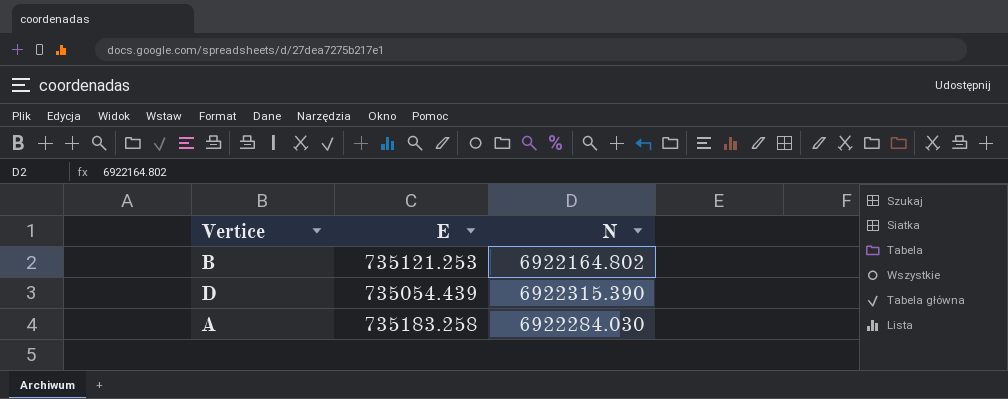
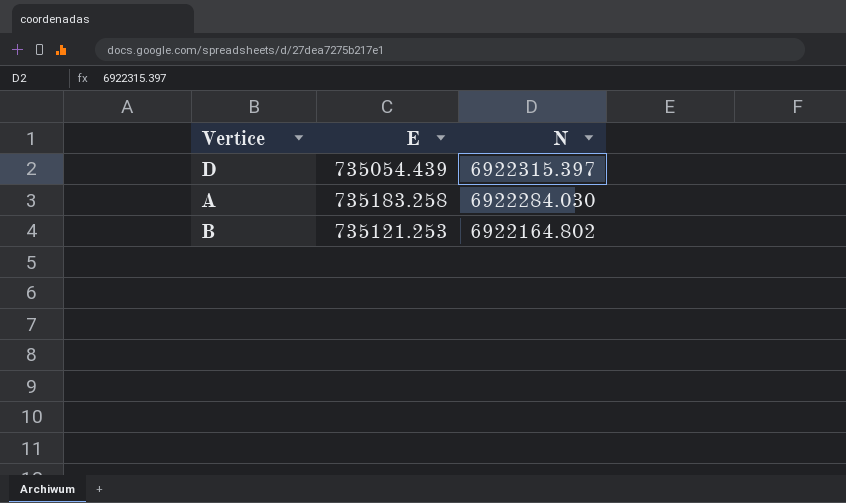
row order: none -> N descending
D | N: 6922315.390 -> 6922315.397

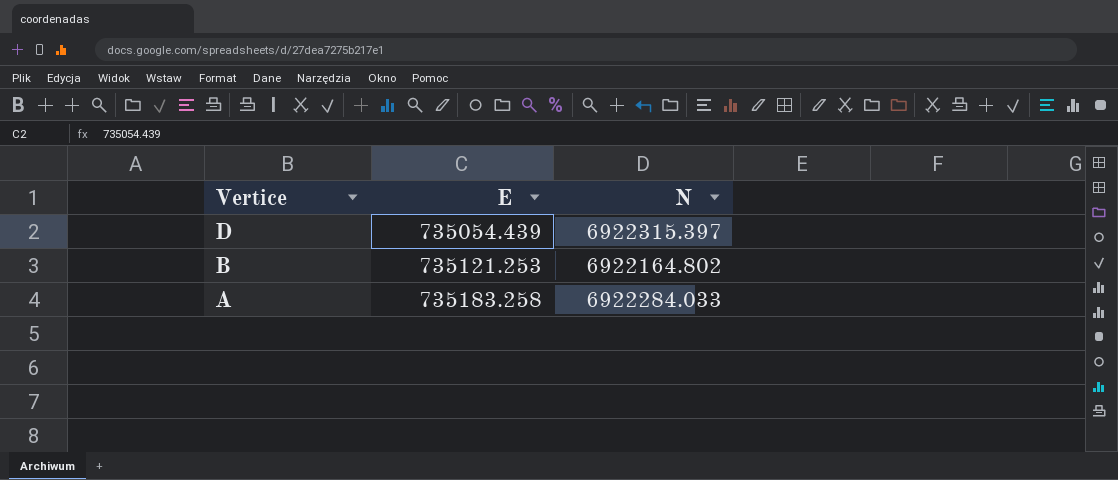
row order: N descending -> Vertice descending
A | N: 6922284.030 -> 6922284.033

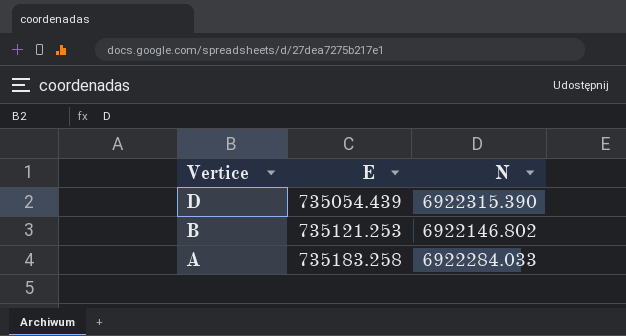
D | N: 6922315.397 -> 6922315.390
B | N: 6922164.802 -> 6922146.802

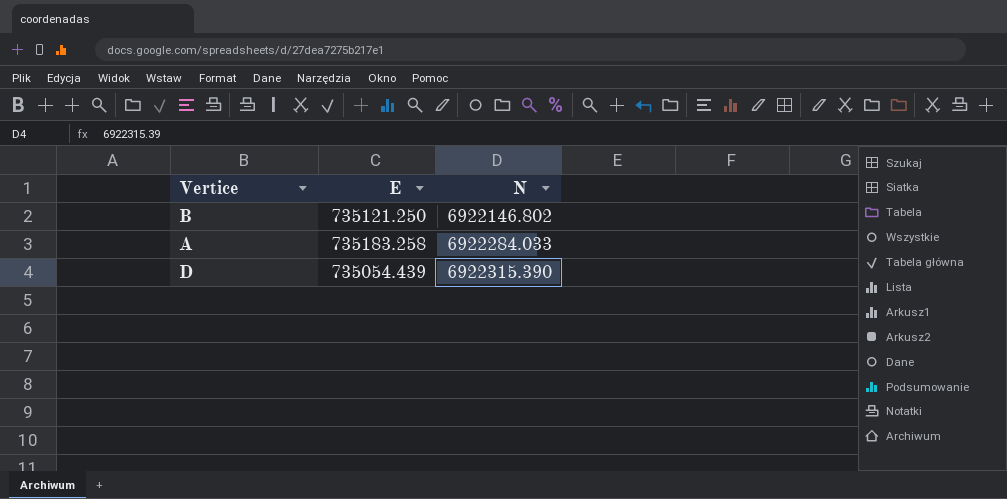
row order: Vertice descending -> N ascending
B | E: 735121.253 -> 735121.250

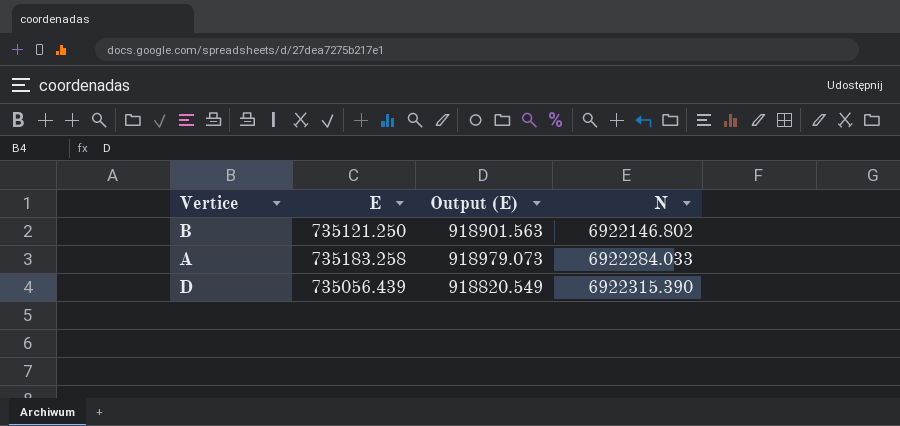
column Output (E) | formula: none -> [E] * 1.25
D | E: 735054.439 -> 735056.439

